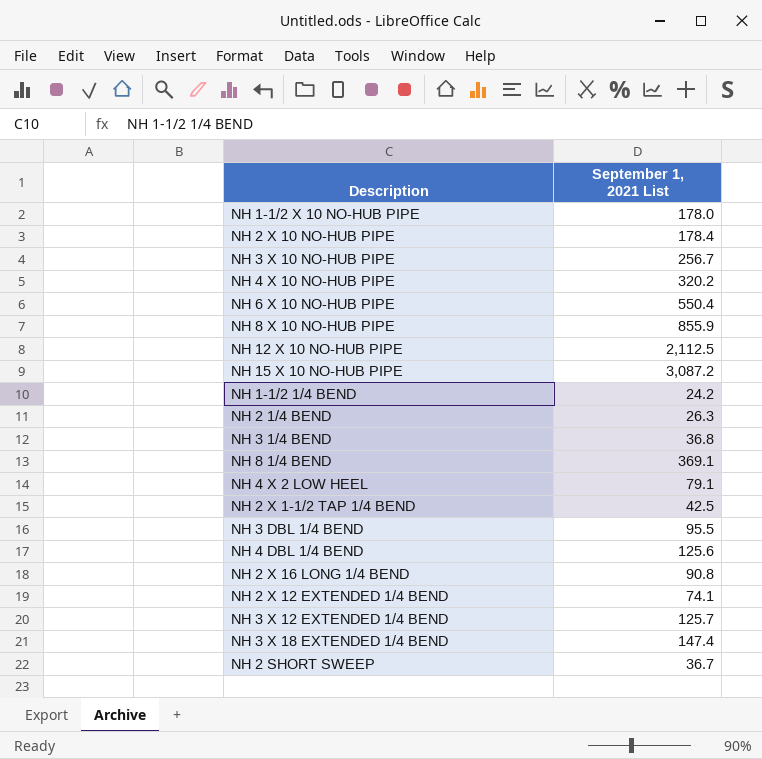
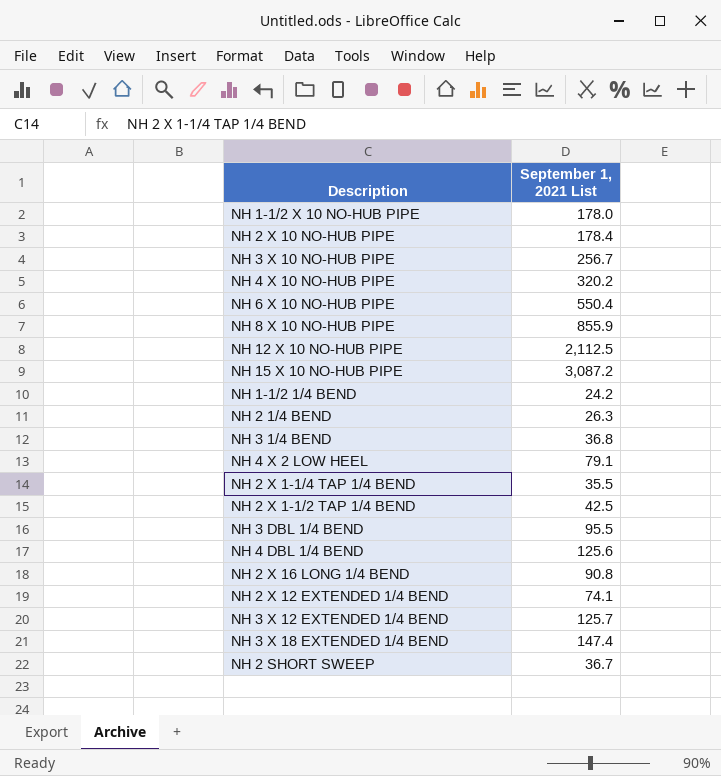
row NH 8 1/4 BEND: 369.1 -> none
row NH 2 X 1-1/4 TAP 1/4 BEND: none -> 35.5

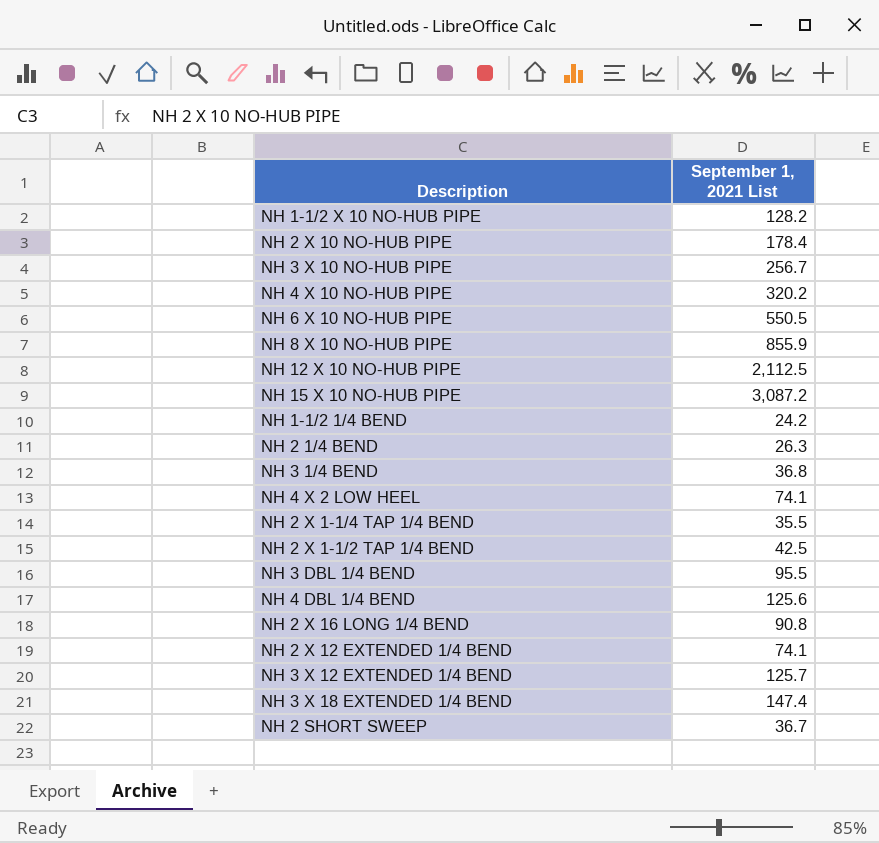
NH 1-1/2 X 10 NO-HUB PIPE | September 1, 2021 List: 178.0 -> 128.2
NH 6 X 10 NO-HUB PIPE | September 1, 2021 List: 550.4 -> 550.5
NH 4 X 2 LOW HEEL | September 1, 2021 List: 79.1 -> 74.1

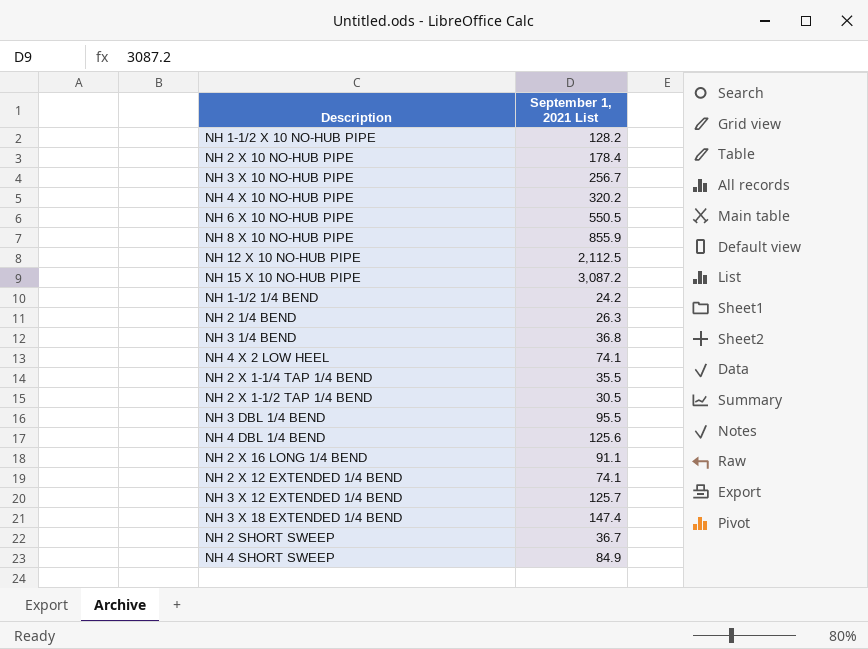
NH 2 X 1-1/2 TAP 1/4 BEND | September 1, 2021 List: 42.5 -> 30.5
NH 2 X 16 LONG 1/4 BEND | September 1, 2021 List: 90.8 -> 91.1
row NH 4 SHORT SWEEP: none -> 84.9

